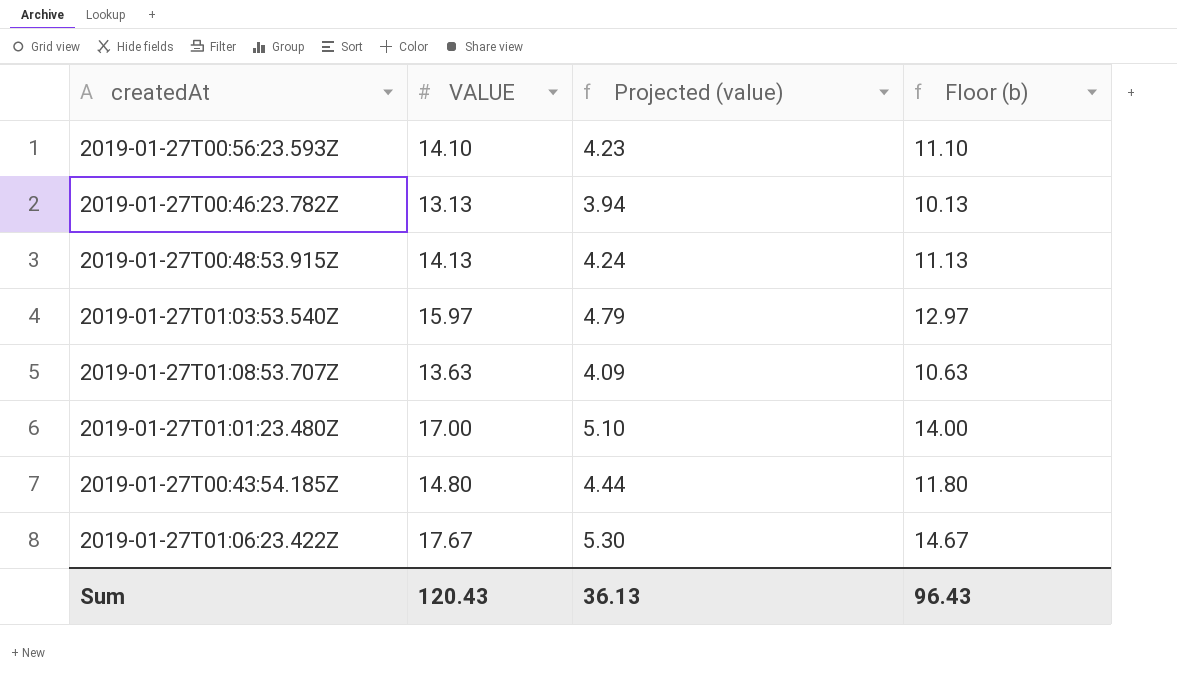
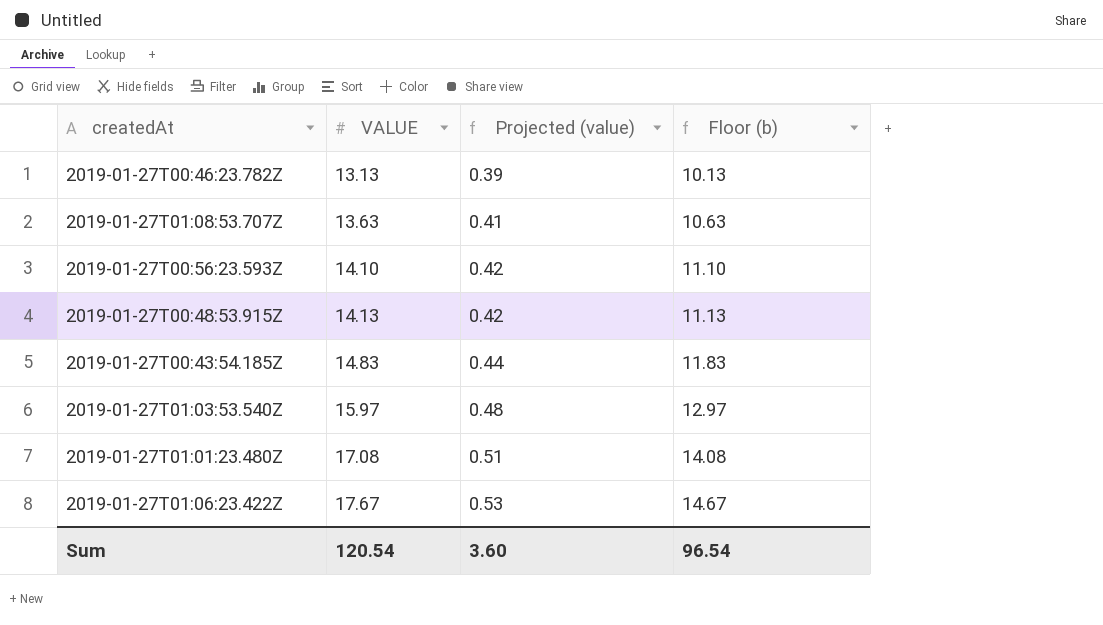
row order: none -> VALUE ascending
column Projected (value) | formula: [VALUE] * 0.3 -> [VALUE] * 0.03
2019-01-27T00:43:54.185Z | VALUE: 14.80 -> 14.83
2019-01-27T00:43:54.185Z | Floor (b): 11.80 -> 11.83
2019-01-27T01:01:23.480Z | VALUE: 17.00 -> 17.08
2019-01-27T01:01:23.480Z | Floor (b): 14.00 -> 14.08
Sum | VALUE: 120.43 -> 120.54
Sum | Projected (value): 36.13 -> 3.60
Sum | Floor (b): 96.43 -> 96.54

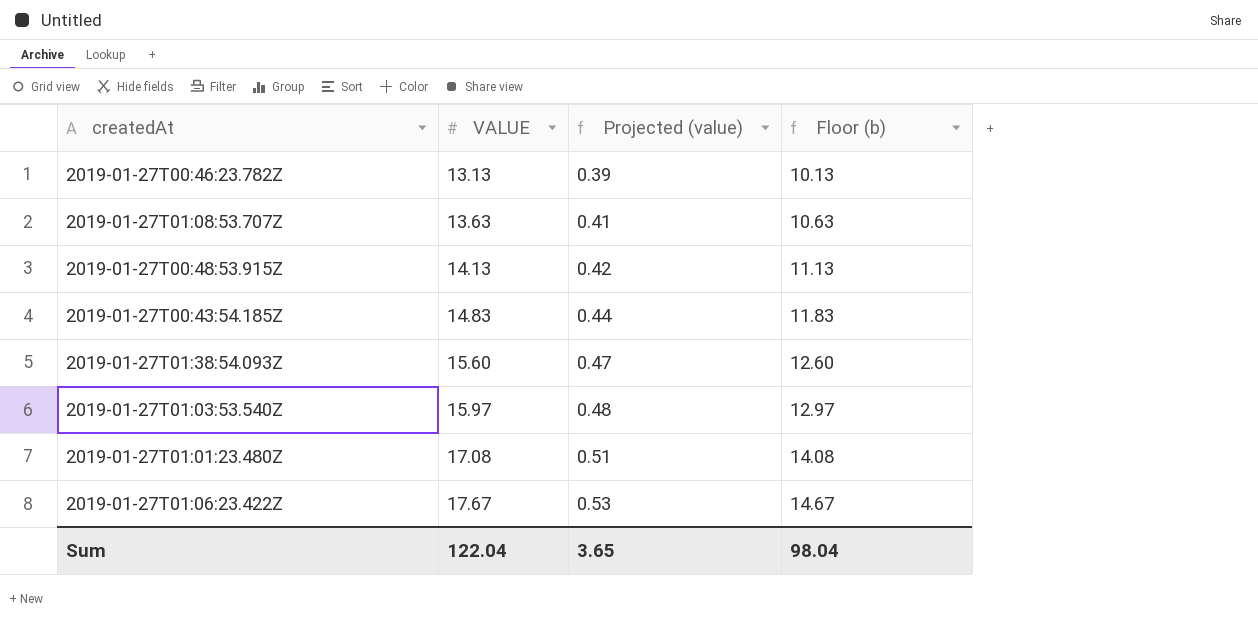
row 2019-01-27T00:56:23.593Z: 14.10 | 0.42 | 11.10 -> none
row 2019-01-27T01:38:54.093Z: none -> 15.60 | 0.47 | 12.60
Sum | VALUE: 120.54 -> 122.04
Sum | Projected (value): 3.60 -> 3.65
Sum | Floor (b): 96.54 -> 98.04

